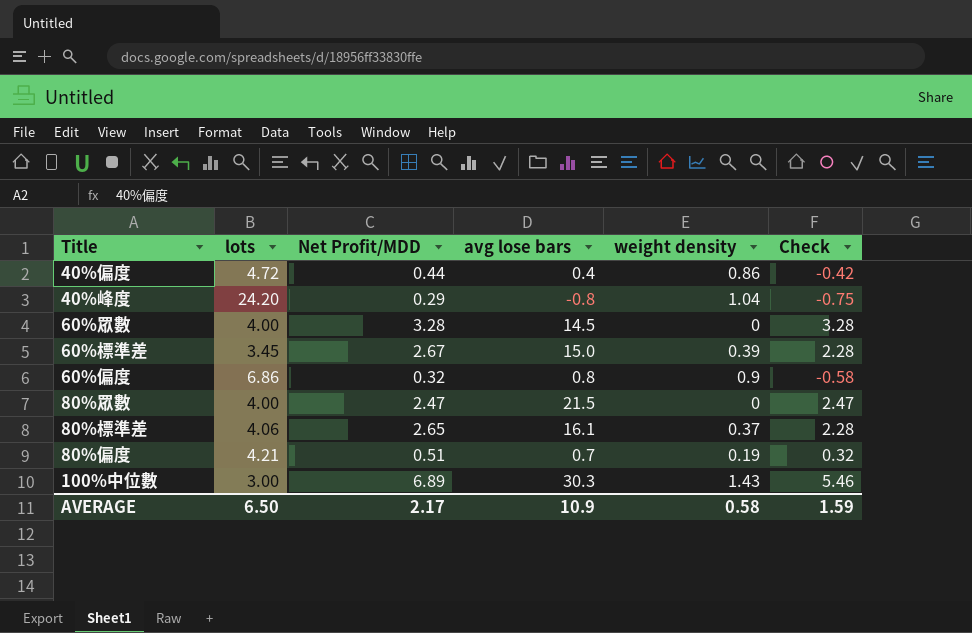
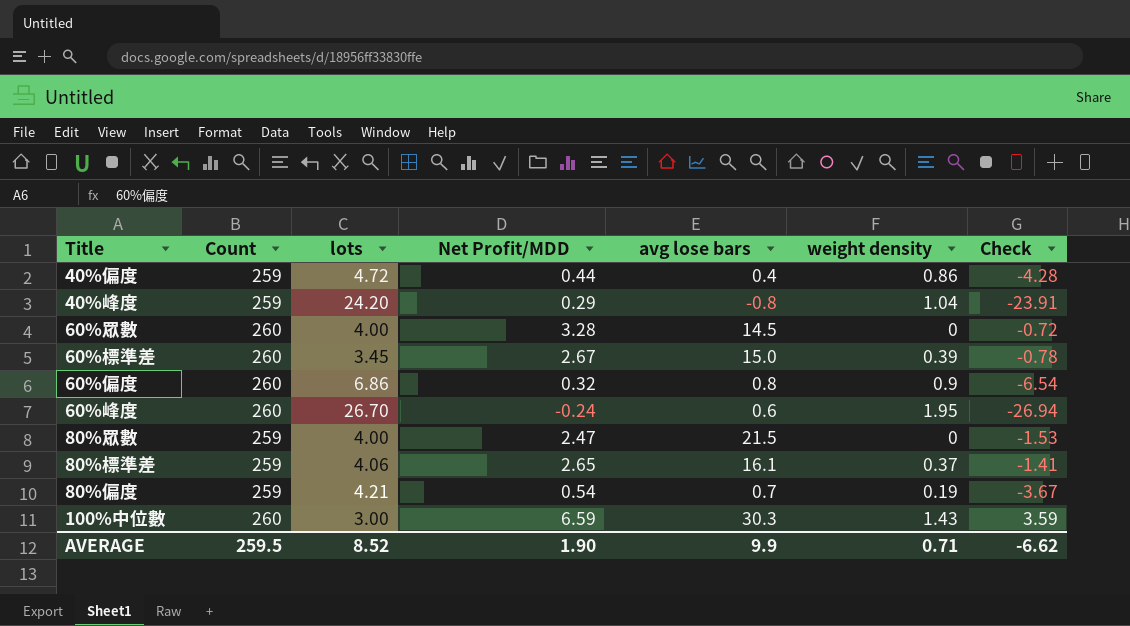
column Count | position: none -> 2
column Check | formula: [Net Profit/MDD] - [weight density] -> [Net Profit/MDD] - [lots]
row 60%峰度: none -> 260 | 26.70 | -0.24 | 0.6 | 1.95 | -26.94
80%偏度 | Net Profit/MDD: 0.51 -> 0.54
100%中位數 | Net Profit/MDD: 6.89 -> 6.59
AVERAGE | lots: 6.50 -> 8.52
AVERAGE | Net Profit/MDD: 2.17 -> 1.90
AVERAGE | avg lose bars: 10.9 -> 9.9
AVERAGE | weight density: 0.58 -> 0.71
AVERAGE | Check: 1.59 -> -6.62

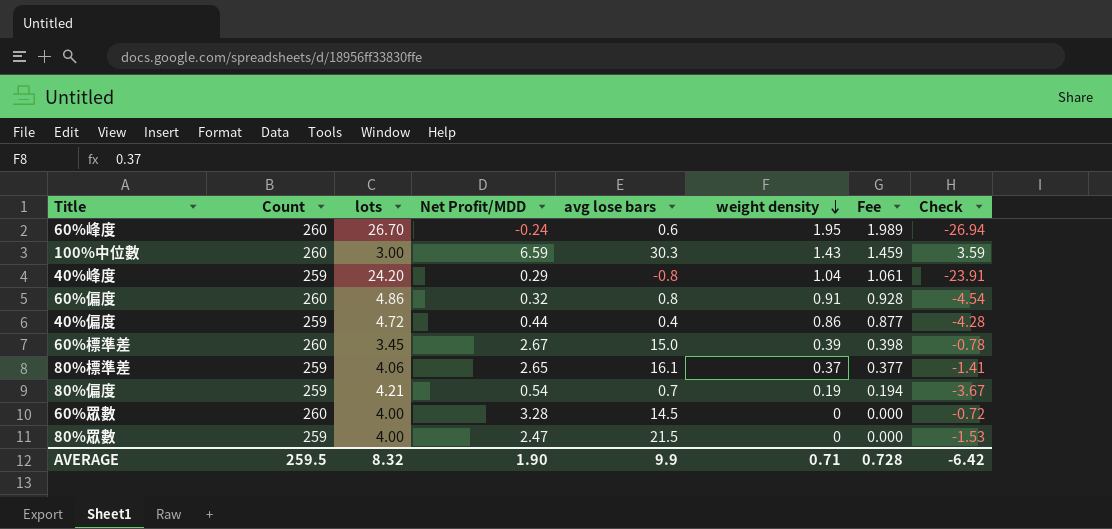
row order: none -> weight density descending
column Fee | formula: none -> [weight density] * 1.02
60%偏度 | lots: 6.86 -> 4.86
60%偏度 | weight density: 0.9 -> 0.91
60%偏度 | Check: -6.54 -> -4.54
AVERAGE | lots: 8.52 -> 8.32
AVERAGE | Check: -6.62 -> -6.42

